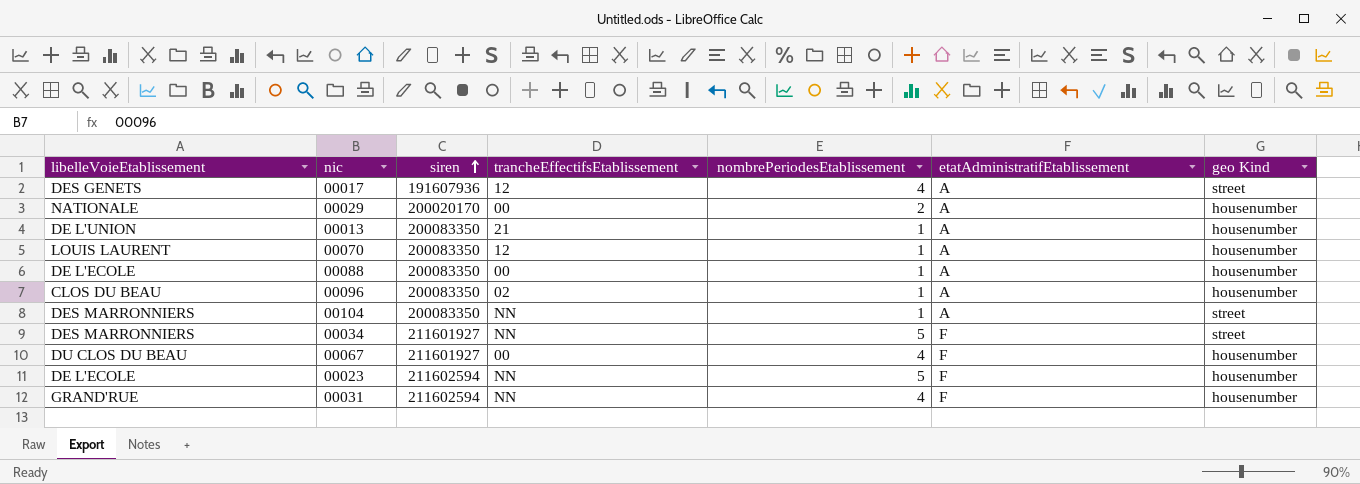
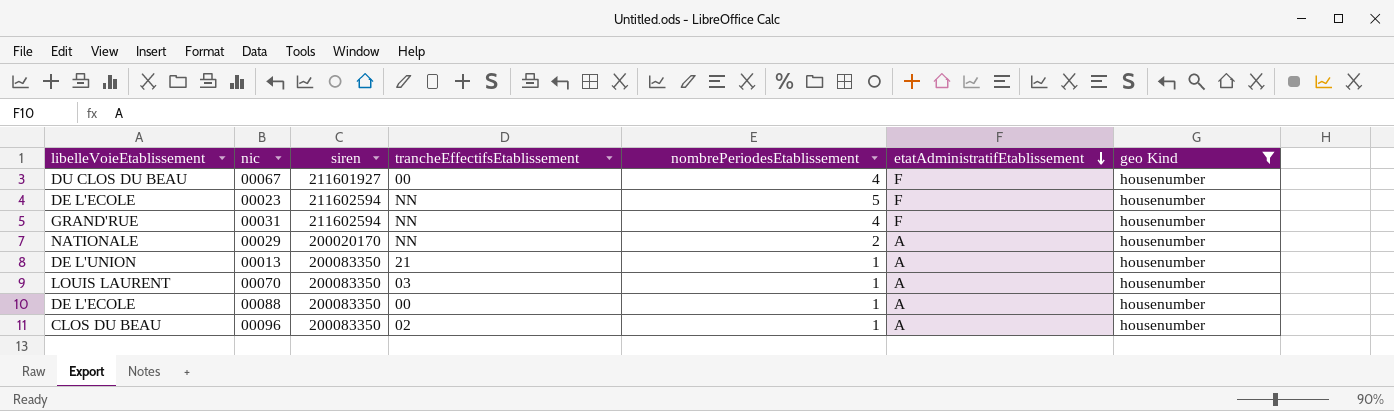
filter: none -> geo Kind = housenumber
row order: siren ascending -> etatAdministratifEtablissement descending
00029 | trancheEffectifsEtablissement: 00 -> NN
00070 | trancheEffectifsEtablissement: 12 -> 03

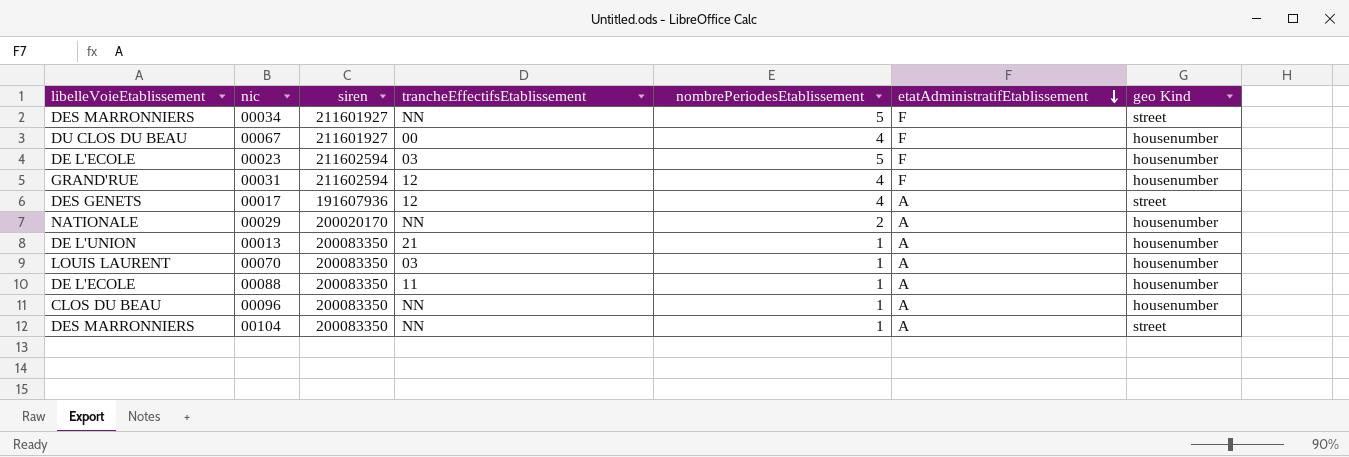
filter: geo Kind = housenumber -> none
00023 | trancheEffectifsEtablissement: NN -> 03
00031 | trancheEffectifsEtablissement: NN -> 12
00088 | trancheEffectifsEtablissement: 00 -> 11
00096 | trancheEffectifsEtablissement: 02 -> NN

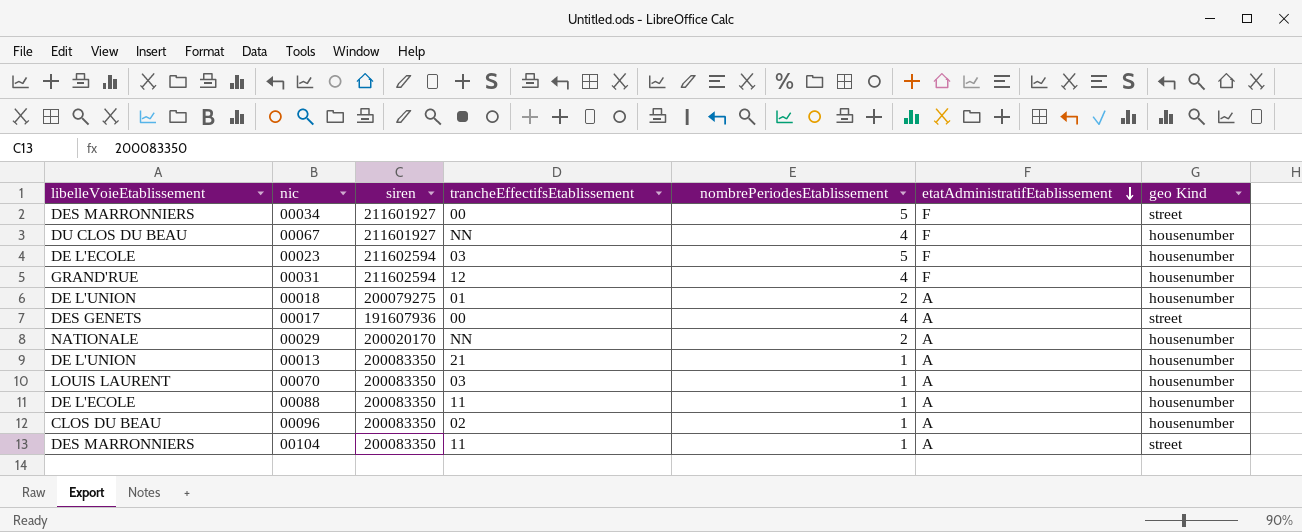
00034 | trancheEffectifsEtablissement: NN -> 00
00067 | trancheEffectifsEtablissement: 00 -> NN
row 00018: none -> DE L'UNION | 200079275 | 01 | 2 | A | housenumber
00017 | trancheEffectifsEtablissement: 12 -> 00
00096 | trancheEffectifsEtablissement: NN -> 02
00104 | trancheEffectifsEtablissement: NN -> 11

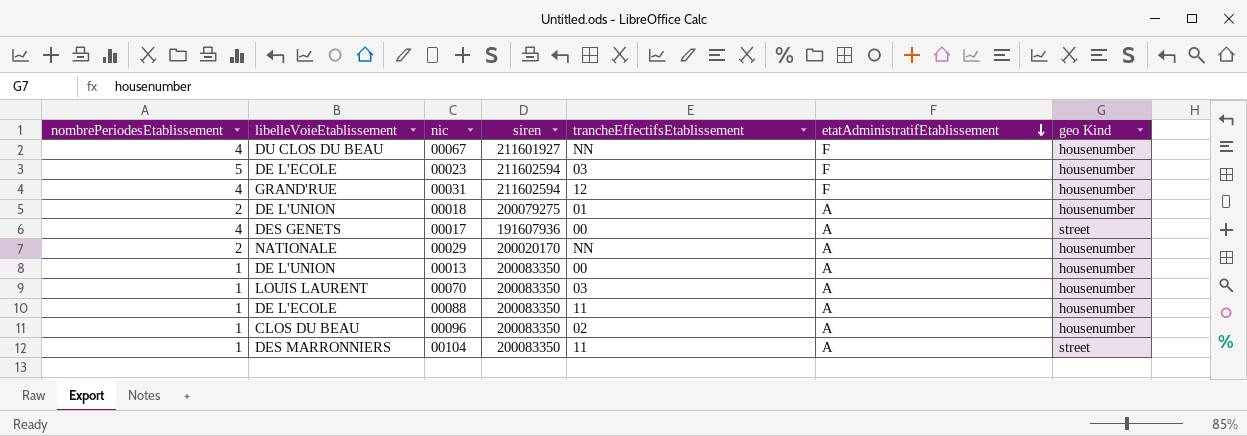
column nombrePeriodesEtablissement | position: 5 -> 1
row 00034: DES MARRONNIERS | 211601927 | 00 | 5 | F | street -> none
00013 | trancheEffectifsEtablissement: 21 -> 00

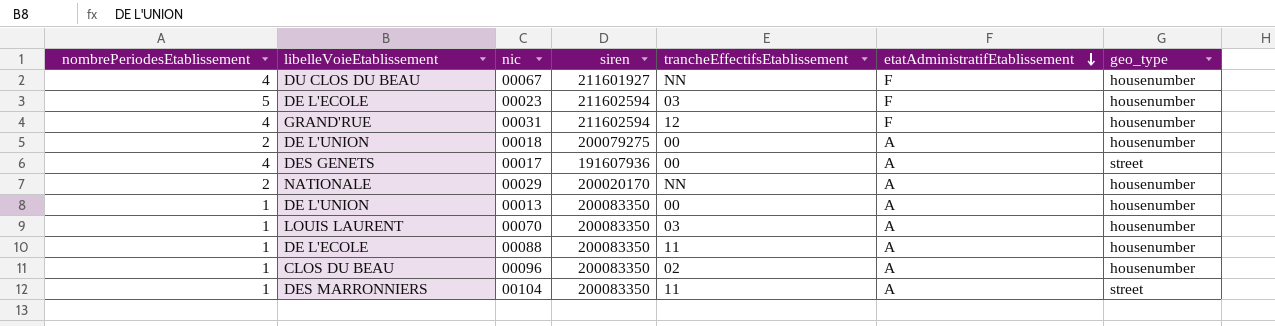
column name: geo Kind -> geo_type
00018 | trancheEffectifsEtablissement: 01 -> 00

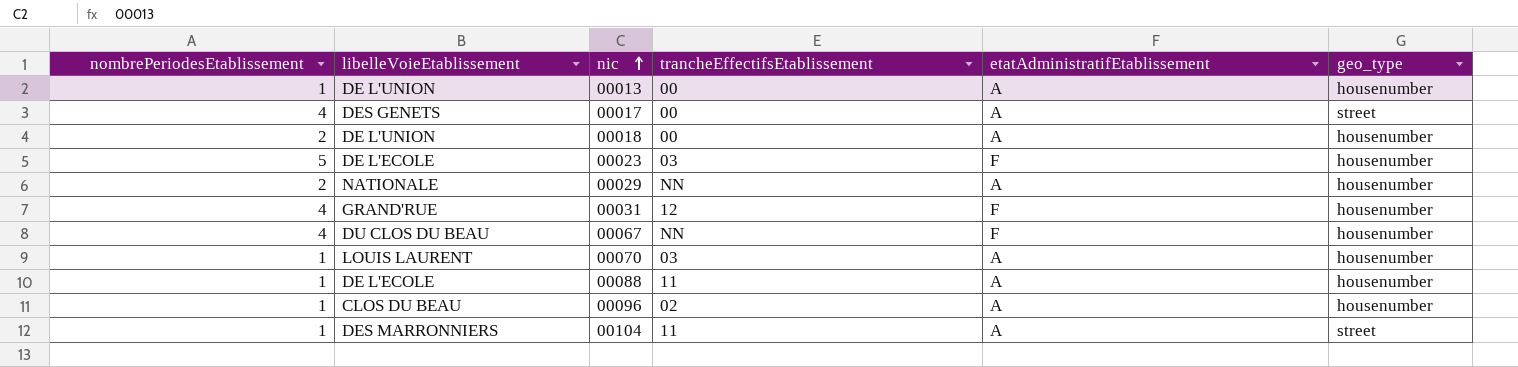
row order: etatAdministratifEtablissement descending -> nic ascending
column siren | position: 4 -> none

